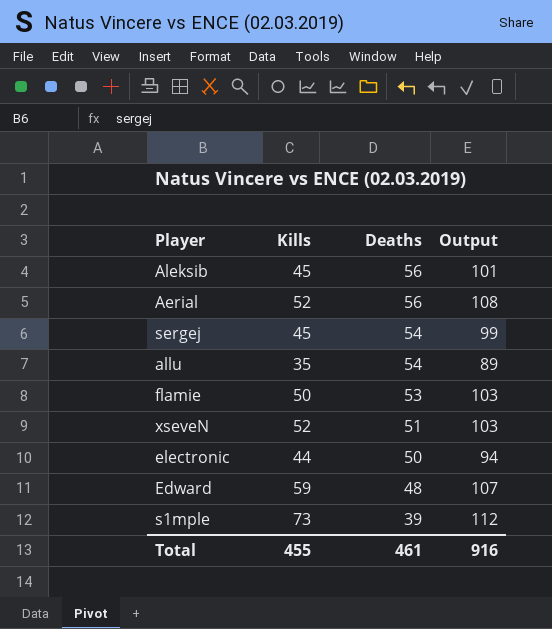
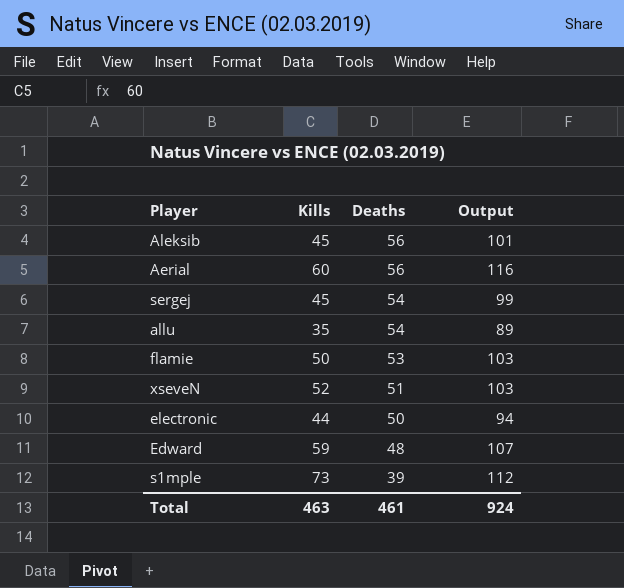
Aerial | Kills: 52 -> 60
Aerial | Output: 108 -> 116
Total | Kills: 455 -> 463
Total | Output: 916 -> 924

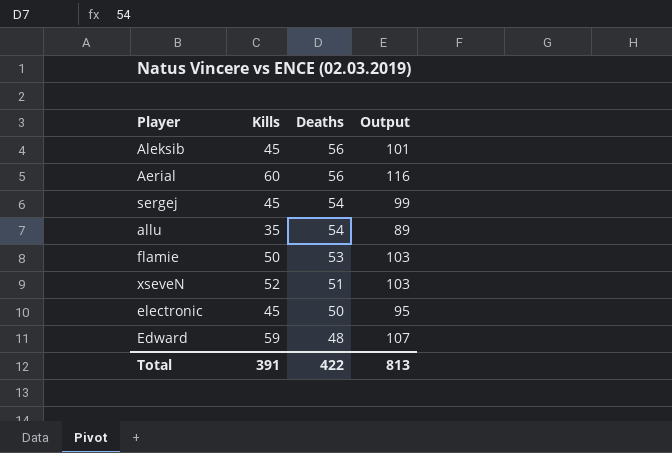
row s1mple: 73 | 39 | 112 -> none
electronic | Kills: 44 -> 45
electronic | Output: 94 -> 95
Total | Kills: 463 -> 391
Total | Deaths: 461 -> 422
Total | Output: 924 -> 813

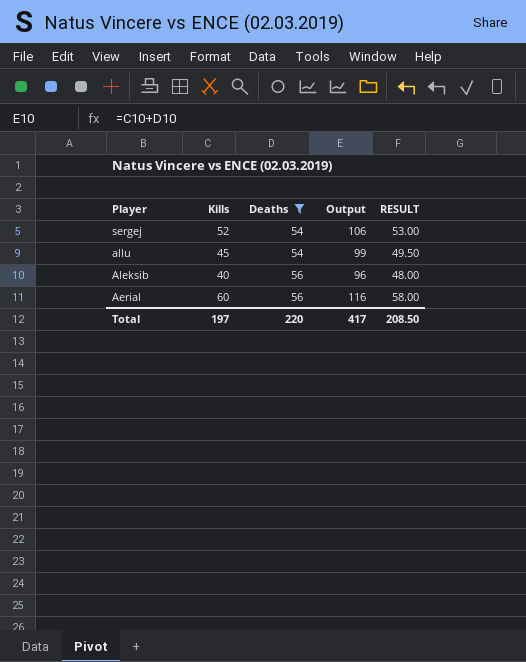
filter: none -> Deaths >= 54
row order: Deaths descending -> Player descending
column RESULT | formula: none -> [Output] * 0.5
sergej | Kills: 45 -> 52
sergej | Output: 99 -> 106
allu | Kills: 35 -> 45
allu | Output: 89 -> 99
Aleksib | Kills: 45 -> 40
Aleksib | Output: 101 -> 96
Total | Kills: 391 -> 197
Total | Deaths: 422 -> 220
Total | Output: 813 -> 417

